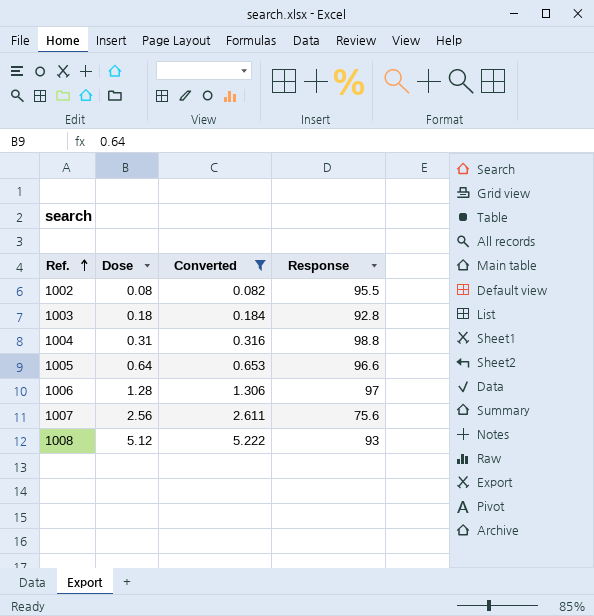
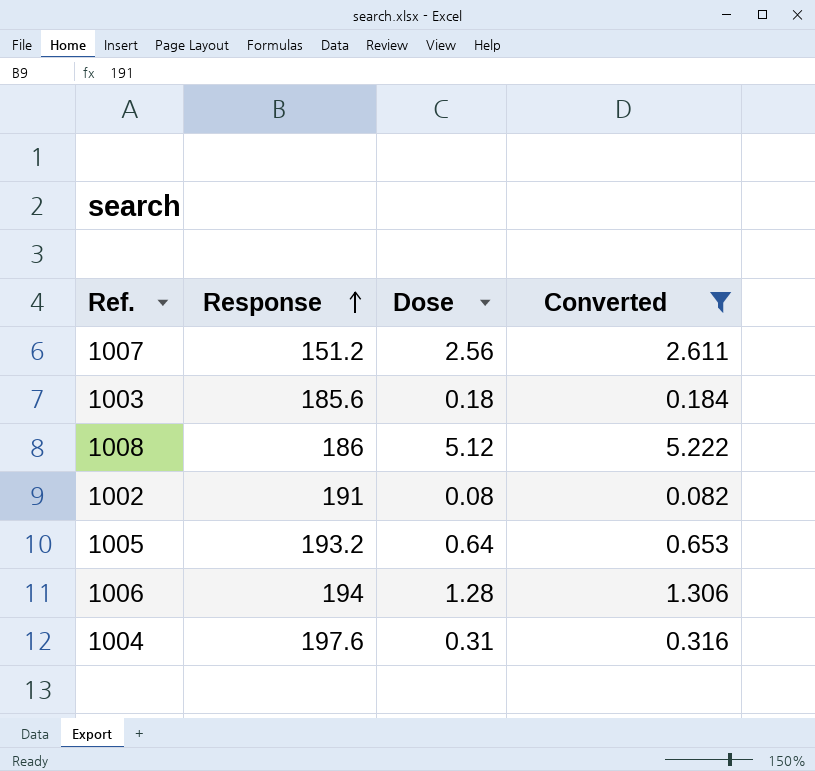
row order: Ref. ascending -> Response ascending
column Response | position: 4 -> 2
1007 | Response: 75.6 -> 151.2
1003 | Response: 92.8 -> 185.6
1008 | Response: 93 -> 186
1002 | Response: 95.5 -> 191
1005 | Response: 96.6 -> 193.2
1006 | Response: 97 -> 194
1004 | Response: 98.8 -> 197.6

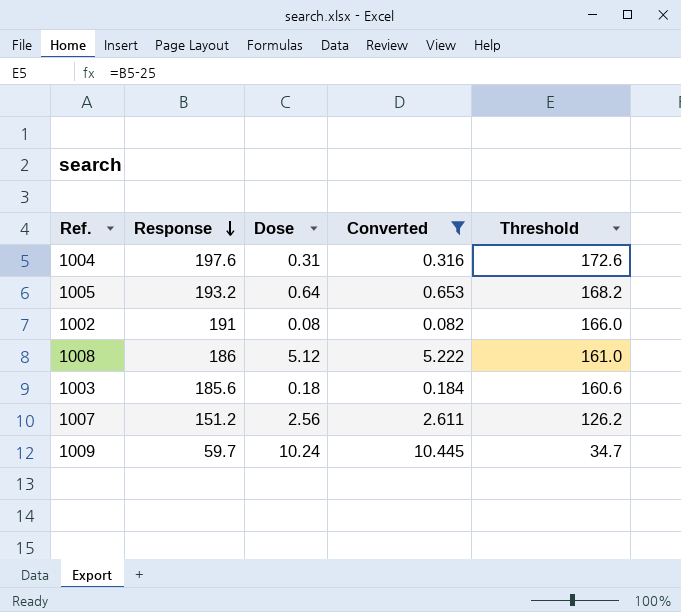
row order: Response ascending -> Response descending
column Threshold | formula: none -> [Response] - 25
row 1006: 194 | 1.28 | 1.306 -> none
row 1009: none -> 59.7 | 10.24 | 10.445 | 34.7

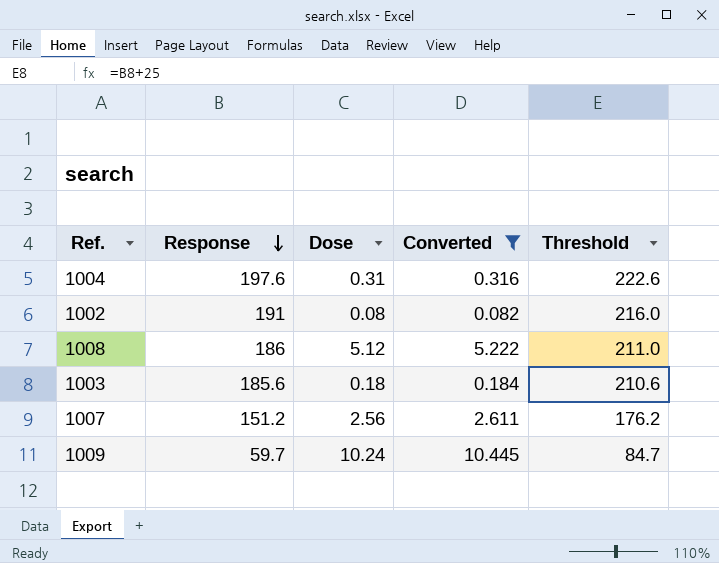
column Threshold | formula: [Response] - 25 -> [Response] + 25
row 1005: 193.2 | 0.64 | 0.653 | 168.2 -> none

